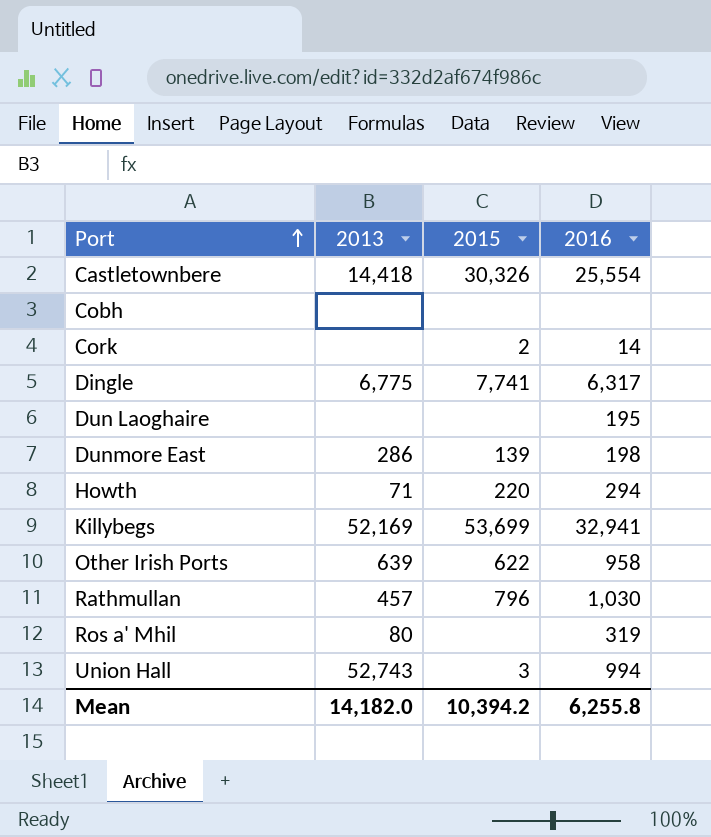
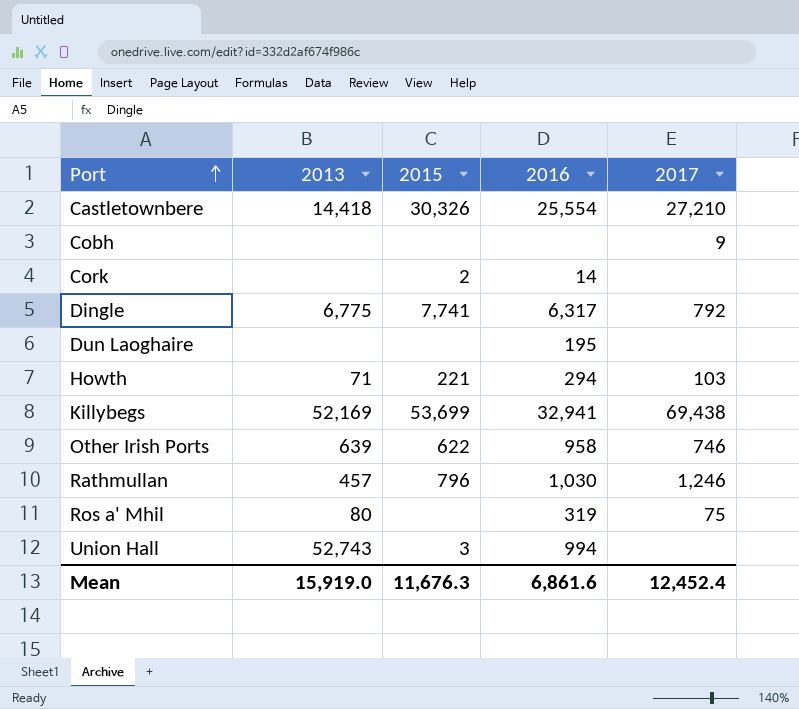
column 2017 | position: none -> 5
row Dunmore East: 286 | 139 | 198 -> none
Howth | 2015: 220 -> 221
Mean | 2013: 14,182.0 -> 15,919.0
Mean | 2015: 10,394.2 -> 11,676.3
Mean | 2016: 6,255.8 -> 6,861.6

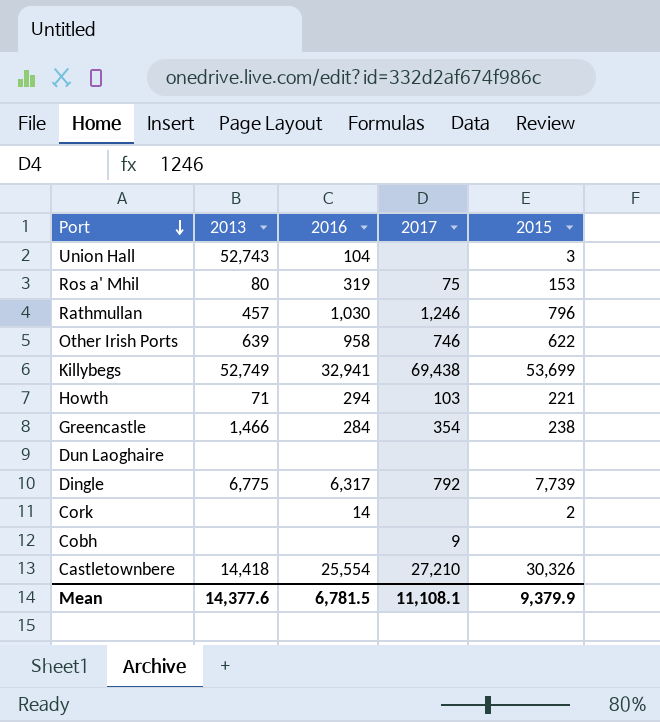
row order: Port ascending -> Port descending
column 2015 | position: 3 -> 5
Union Hall | 2016: 994 -> 104
Ros a' Mhil | 2015: none -> 153
Killybegs | 2013: 52,169 -> 52,749
row Greencastle: none -> 1,466 | 284 | 354 | 238
Dun Laoghaire | 2016: 195 -> none
Dingle | 2015: 7,741 -> 7,739
Mean | 2013: 15,919.0 -> 14,377.6
Mean | 2016: 6,861.6 -> 6,781.5
Mean | 2017: 12,452.4 -> 11,108.1
Mean | 2015: 11,676.3 -> 9,379.9

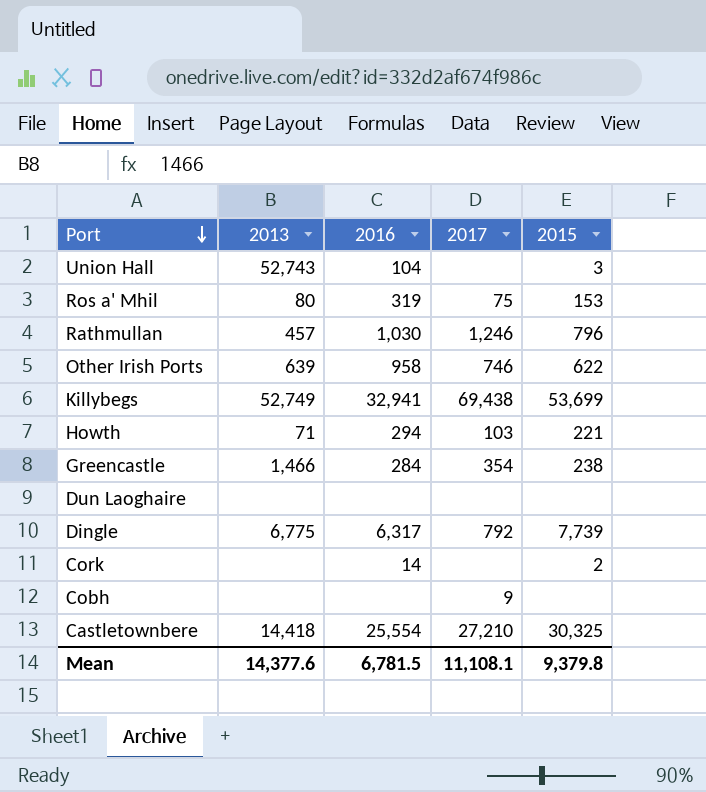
Castletownbere | 2015: 30,326 -> 30,325
Mean | 2015: 9,379.9 -> 9,379.8

